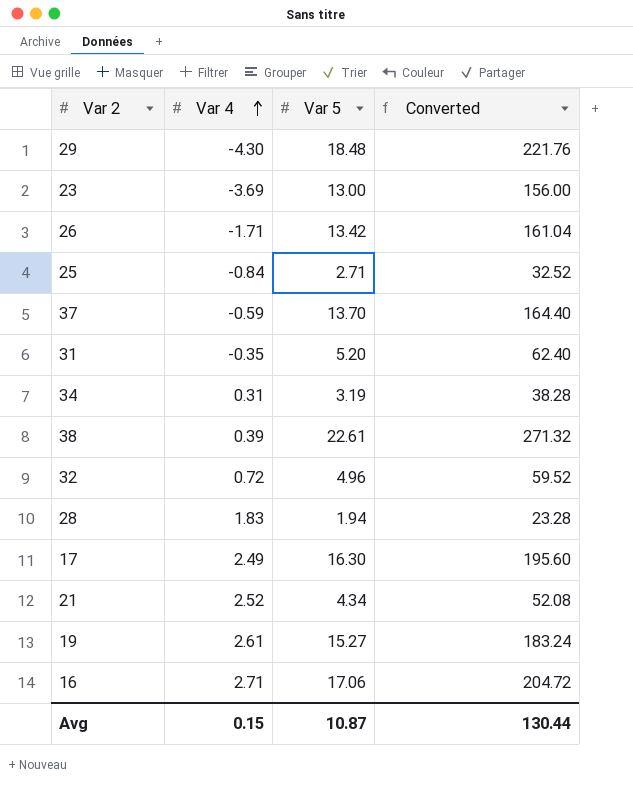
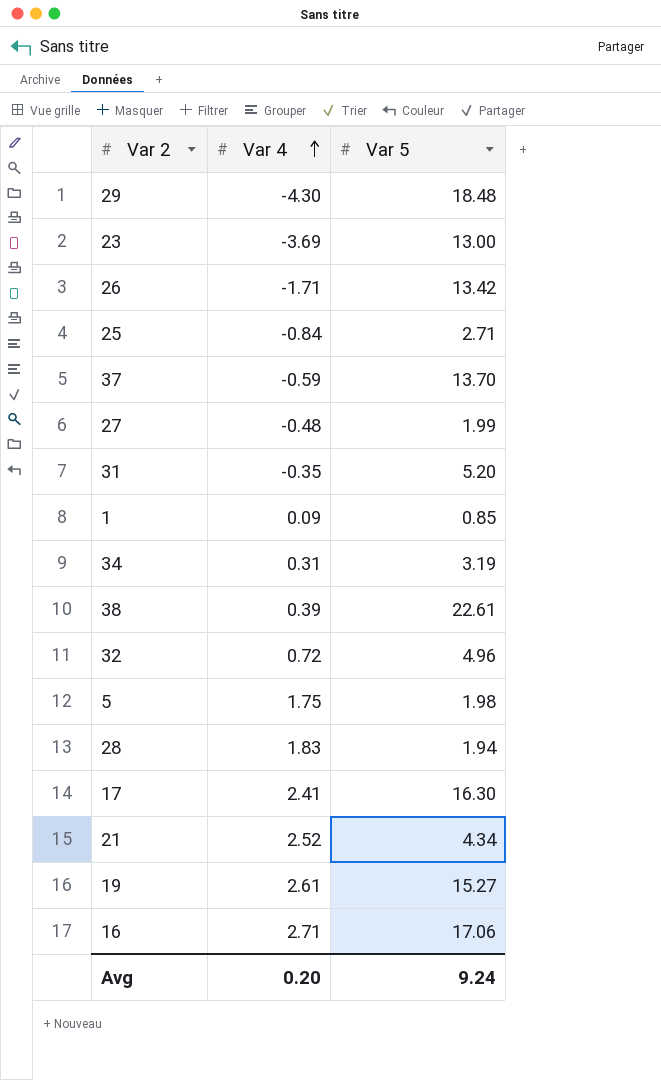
column Converted | formula: [Var 5] * 12 -> none
row 27: none -> -0.48 | 1.99
row 1: none -> 0.09 | 0.85
row 5: none -> 1.75 | 1.98
17 | Var 4: 2.49 -> 2.41
Avg | Var 4: 0.15 -> 0.20
Avg | Var 5: 10.87 -> 9.24

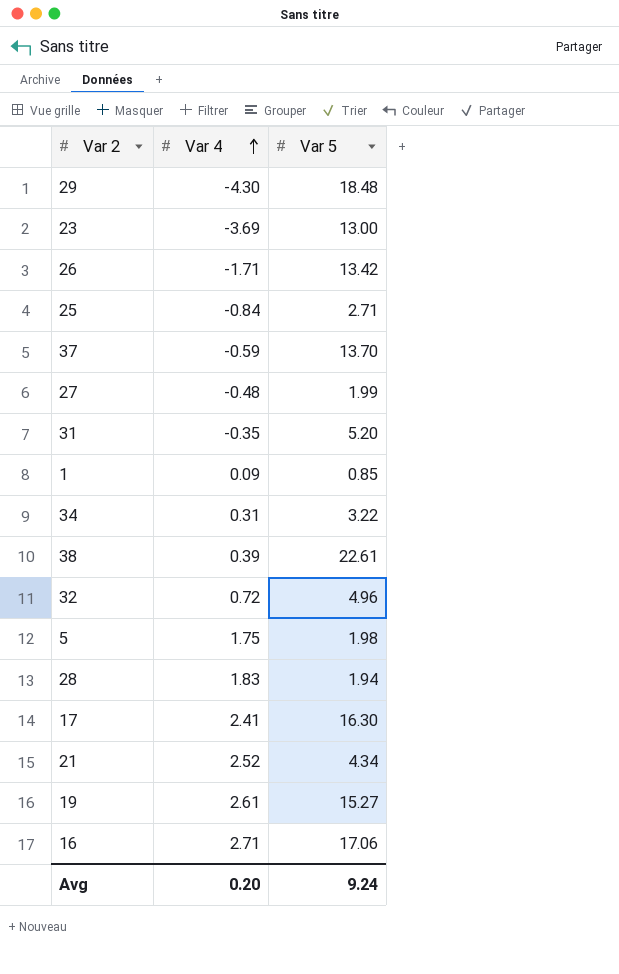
34 | Var 5: 3.19 -> 3.22

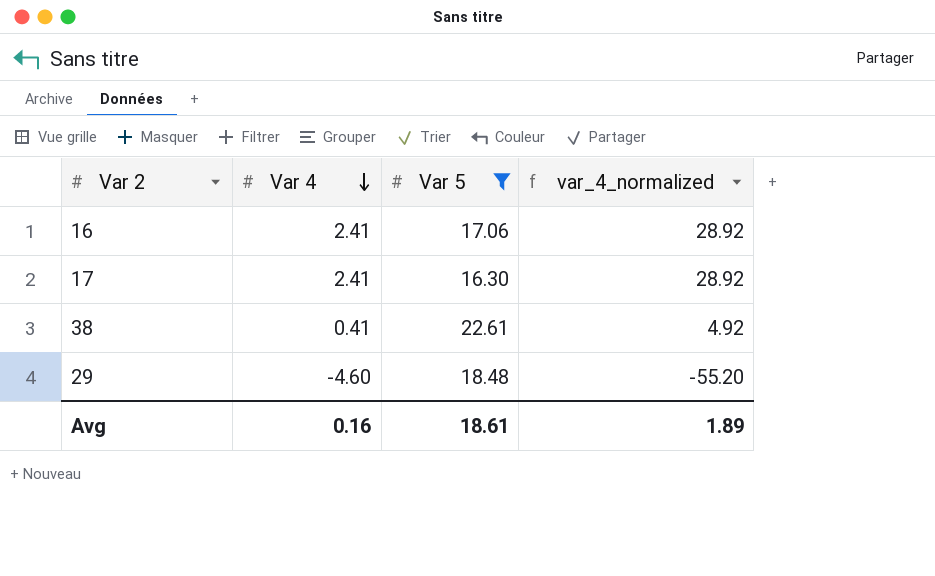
filter: none -> Var 5 >= 16.30
row order: Var 4 ascending -> Var 4 descending
column var_4_normalized | formula: none -> [Var 4] * 12
16 | Var 4: 2.71 -> 2.41
38 | Var 4: 0.39 -> 0.41
29 | Var 4: -4.30 -> -4.60
Avg | Var 4: 0.20 -> 0.16
Avg | Var 5: 9.24 -> 18.61

